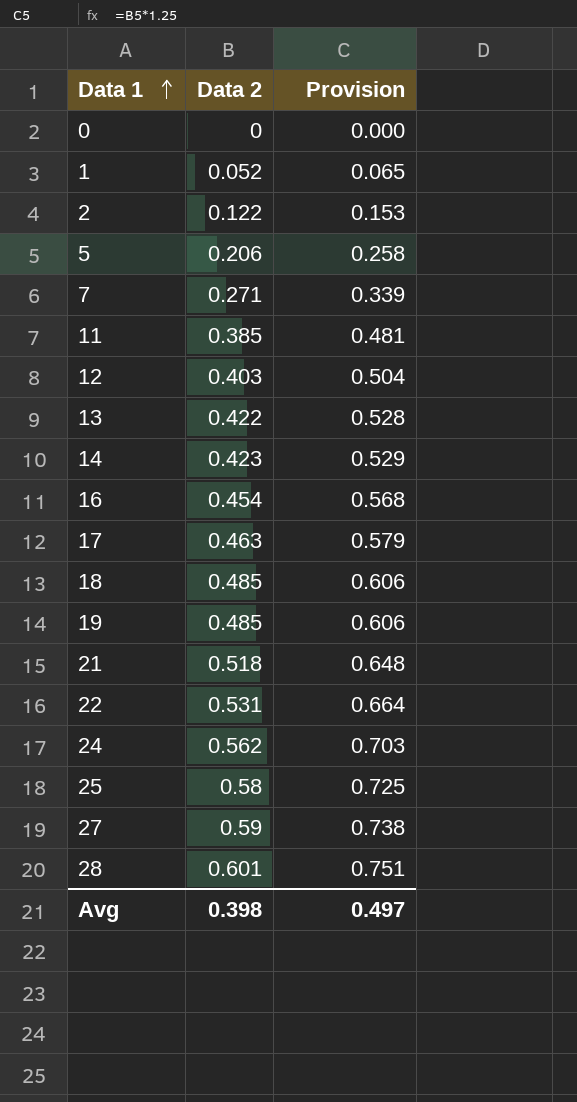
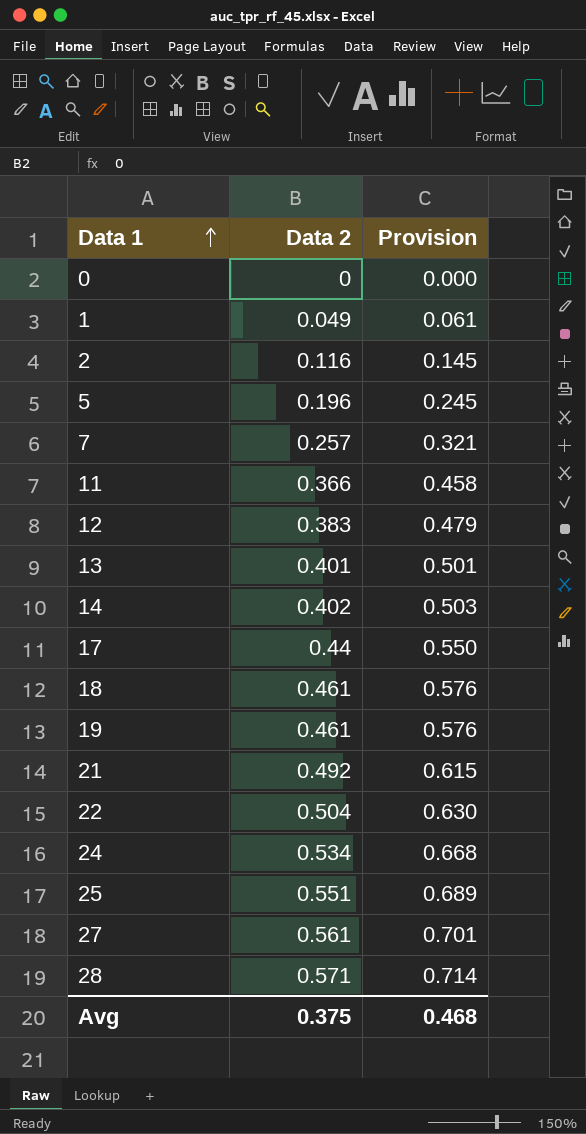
row 16: 0.454 | 0.568 -> none
1 | Data 2: 0.052 -> 0.049
1 | Provision: 0.065 -> 0.061
2 | Data 2: 0.122 -> 0.116
2 | Provision: 0.153 -> 0.145
5 | Data 2: 0.206 -> 0.196
5 | Provision: 0.258 -> 0.245
7 | Data 2: 0.271 -> 0.257
7 | Provision: 0.339 -> 0.321
11 | Data 2: 0.385 -> 0.366
11 | Provision: 0.481 -> 0.458
12 | Data 2: 0.403 -> 0.383
12 | Provision: 0.504 -> 0.479
13 | Data 2: 0.422 -> 0.401
13 | Provision: 0.528 -> 0.501
14 | Data 2: 0.423 -> 0.402
14 | Provision: 0.529 -> 0.503
17 | Data 2: 0.463 -> 0.44
17 | Provision: 0.579 -> 0.550
18 | Data 2: 0.485 -> 0.461
18 | Provision: 0.606 -> 0.576
19 | Data 2: 0.485 -> 0.461
19 | Provision: 0.606 -> 0.576
21 | Data 2: 0.518 -> 0.492
21 | Provision: 0.648 -> 0.615
22 | Data 2: 0.531 -> 0.504
22 | Provision: 0.664 -> 0.630
24 | Data 2: 0.562 -> 0.534
24 | Provision: 0.703 -> 0.668
25 | Data 2: 0.58 -> 0.551
25 | Provision: 0.725 -> 0.689
27 | Data 2: 0.59 -> 0.561
27 | Provision: 0.738 -> 0.701
28 | Data 2: 0.601 -> 0.571
28 | Provision: 0.751 -> 0.714
Avg | Data 2: 0.398 -> 0.375
Avg | Provision: 0.497 -> 0.468

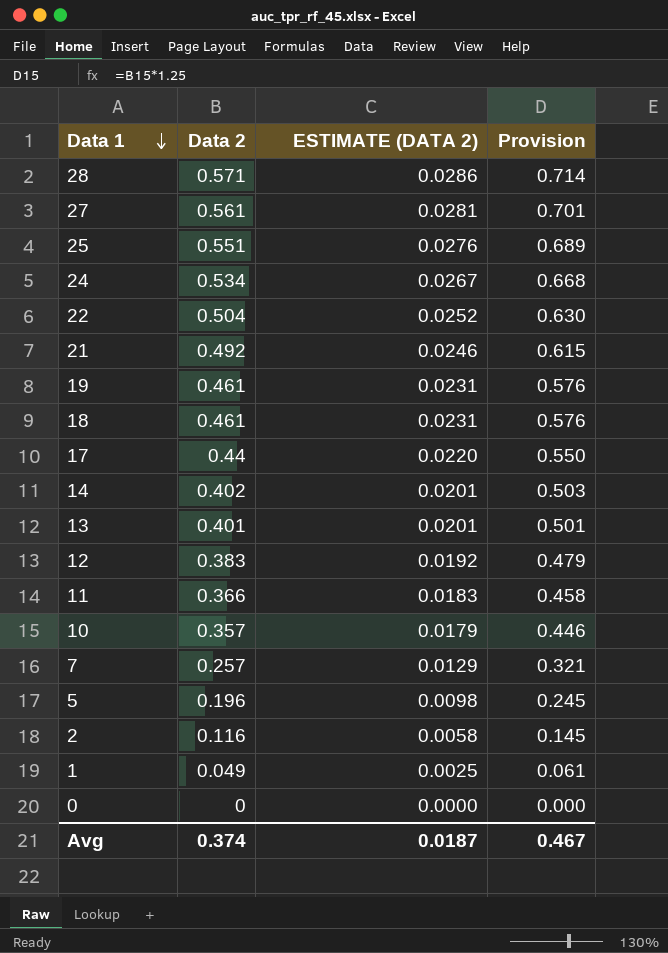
row order: Data 1 ascending -> Data 1 descending
column ESTIMATE (DATA 2) | formula: none -> [Data 2] * 0.05
row 10: none -> 0.357 | 0.0179 | 0.446
Avg | Data 2: 0.375 -> 0.374
Avg | Provision: 0.468 -> 0.467

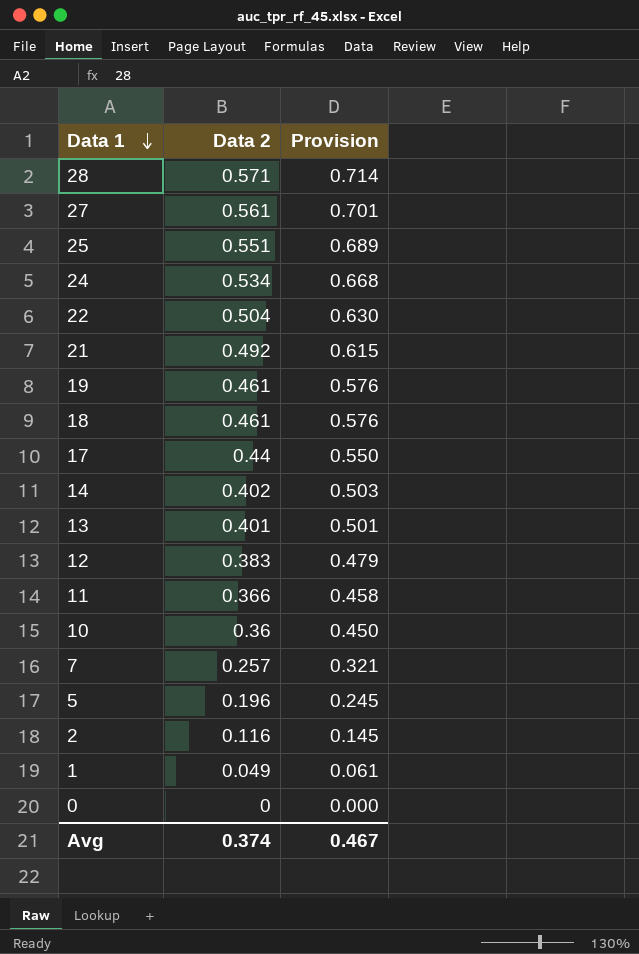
column ESTIMATE (DATA 2) | formula: [Data 2] * 0.05 -> none
10 | Data 2: 0.357 -> 0.36
10 | Provision: 0.446 -> 0.450

